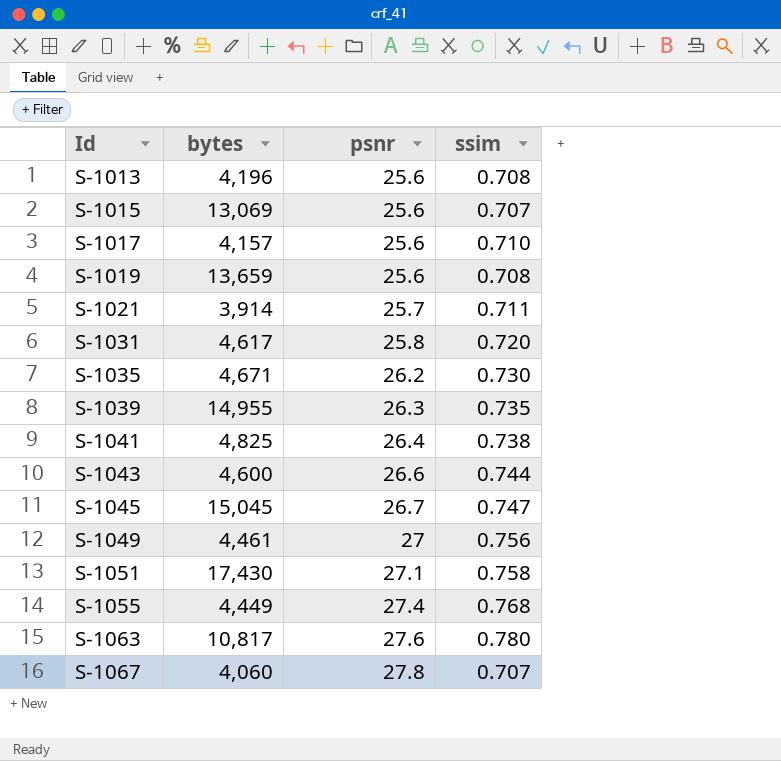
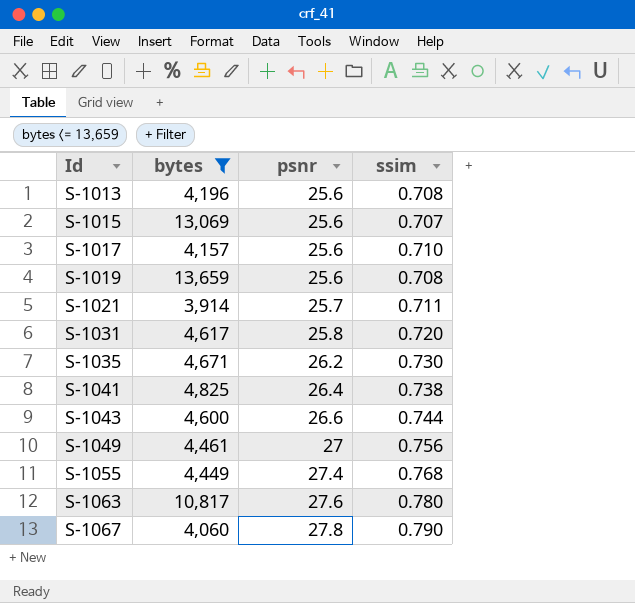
filter: none -> bytes <= 13,659
S-1067 | ssim: 0.707 -> 0.790

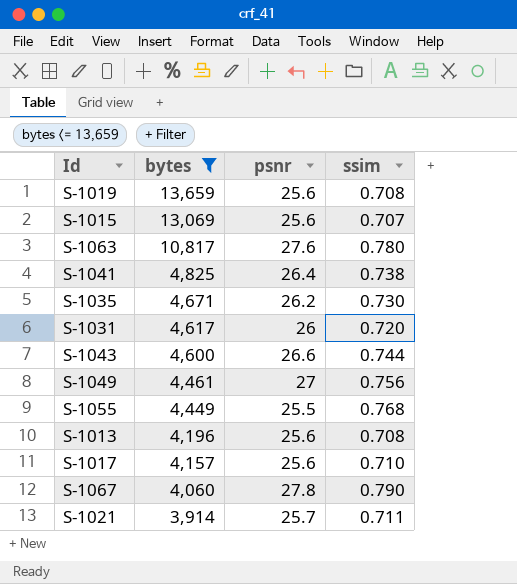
row order: Id ascending -> bytes descending
S-1031 | psnr: 25.8 -> 26
S-1055 | psnr: 27.4 -> 25.5

